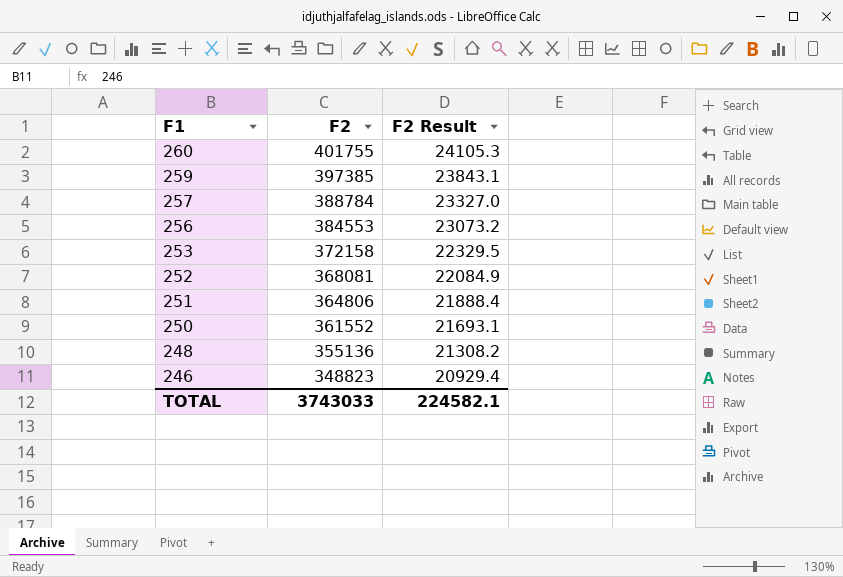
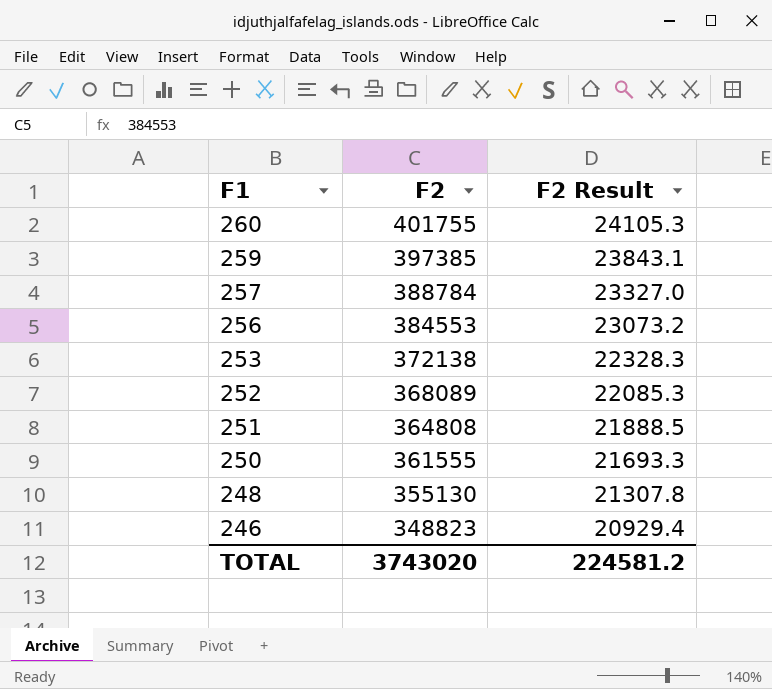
253 | F2: 372158 -> 372138
253 | F2 Result: 22329.5 -> 22328.3
252 | F2: 368081 -> 368089
252 | F2 Result: 22084.9 -> 22085.3
251 | F2: 364806 -> 364808
251 | F2 Result: 21888.4 -> 21888.5
250 | F2: 361552 -> 361555
250 | F2 Result: 21693.1 -> 21693.3
248 | F2: 355136 -> 355130
248 | F2 Result: 21308.2 -> 21307.8
TOTAL | F2: 3743033 -> 3743020
TOTAL | F2 Result: 224582.1 -> 224581.2

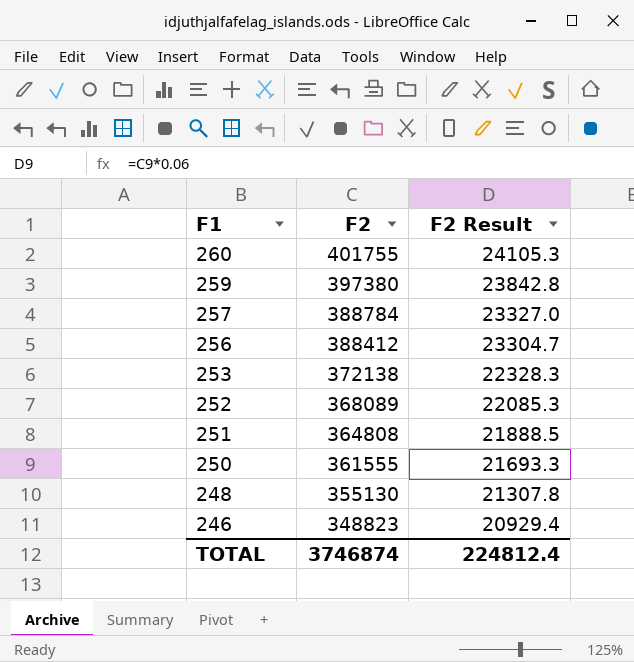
259 | F2: 397385 -> 397380
259 | F2 Result: 23843.1 -> 23842.8
256 | F2: 384553 -> 388412
256 | F2 Result: 23073.2 -> 23304.7
TOTAL | F2: 3743020 -> 3746874
TOTAL | F2 Result: 224581.2 -> 224812.4

